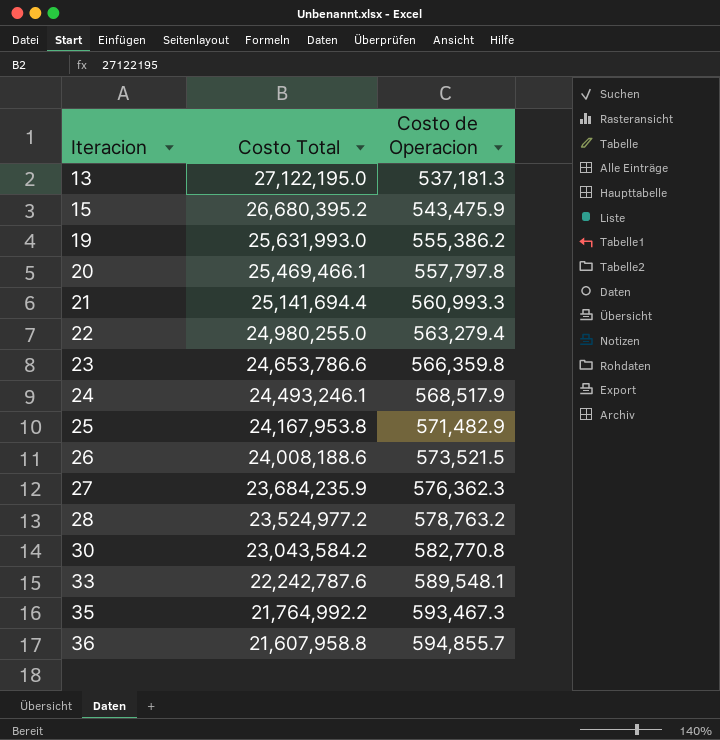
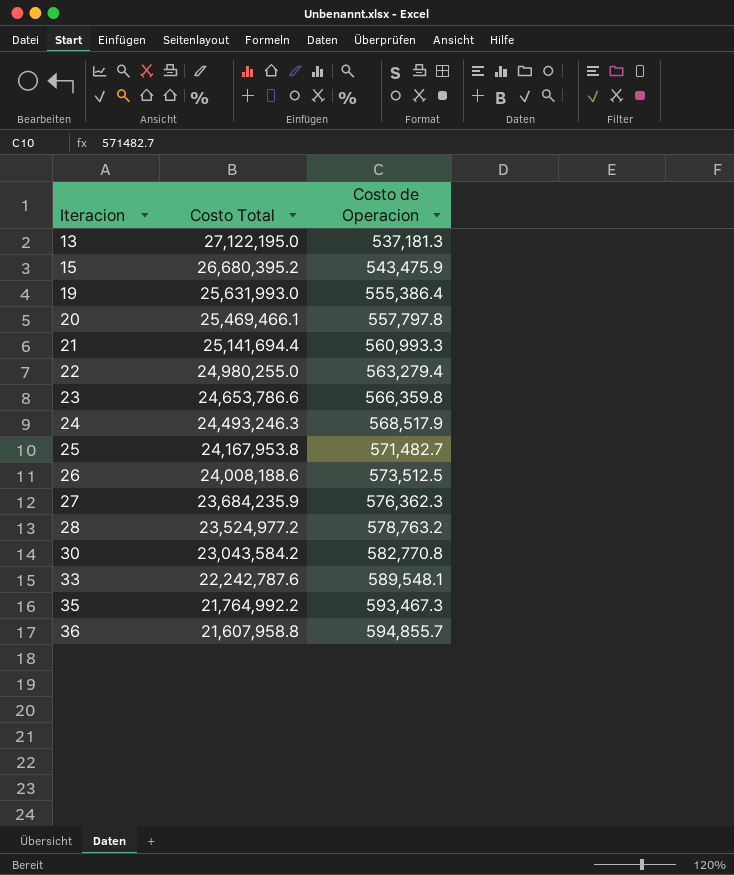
19 | Costo de Operacion: 555,386.2 -> 555,386.4
24 | Costo Total: 24,493,246.1 -> 24,493,246.3
25 | Costo de Operacion: 571,482.9 -> 571,482.7
26 | Costo de Operacion: 573,521.5 -> 573,512.5

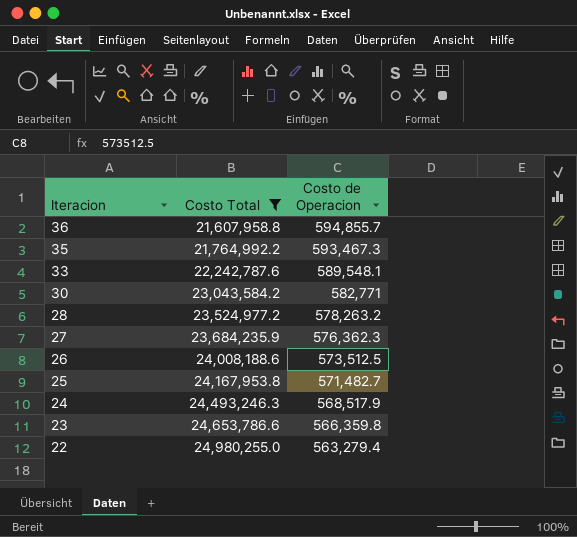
filter: none -> Costo Total <= 24,980,255.0
row order: Iteracion ascending -> Iteracion descending
30 | Costo de Operacion: 582,770.8 -> 582,771
28 | Costo de Operacion: 578,763.2 -> 578,263.2

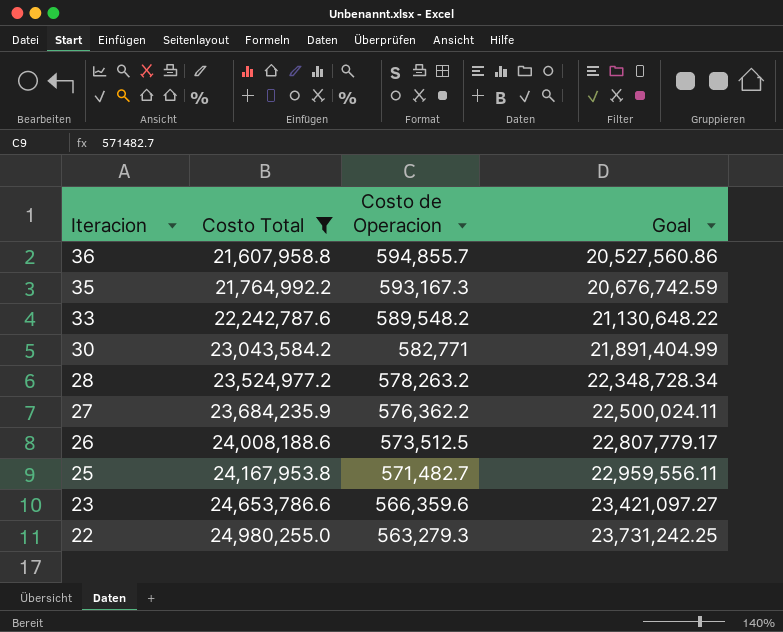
column Goal | formula: none -> [Costo Total] * 0.95
row 24: 24,493,246.3 | 568,517.9 -> none
35 | Costo de Operacion: 593,467.3 -> 593,167.3
33 | Costo de Operacion: 589,548.1 -> 589,548.2
27 | Costo de Operacion: 576,362.3 -> 576,362.2
23 | Costo de Operacion: 566,359.8 -> 566,359.6
22 | Costo de Operacion: 563,279.4 -> 563,279.3

